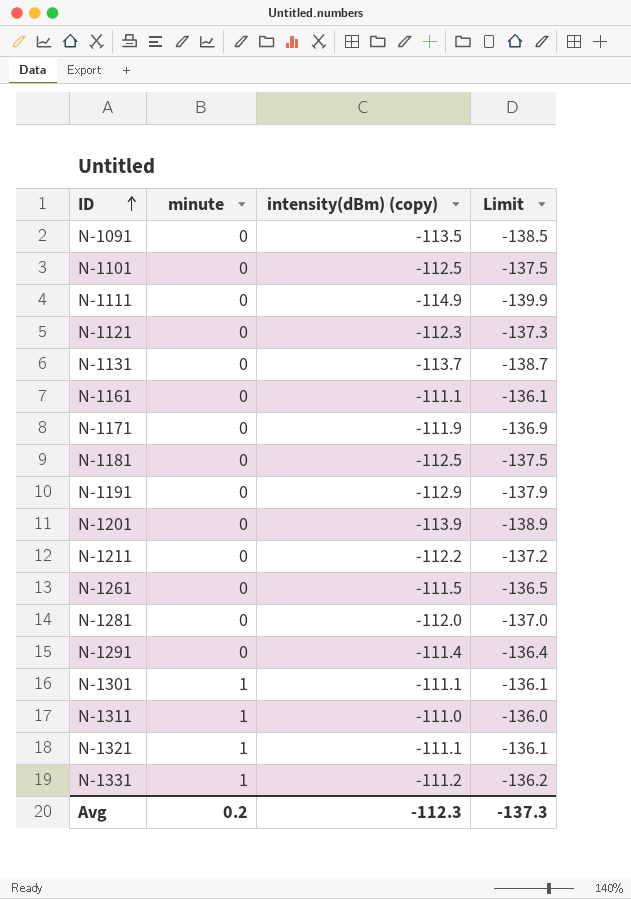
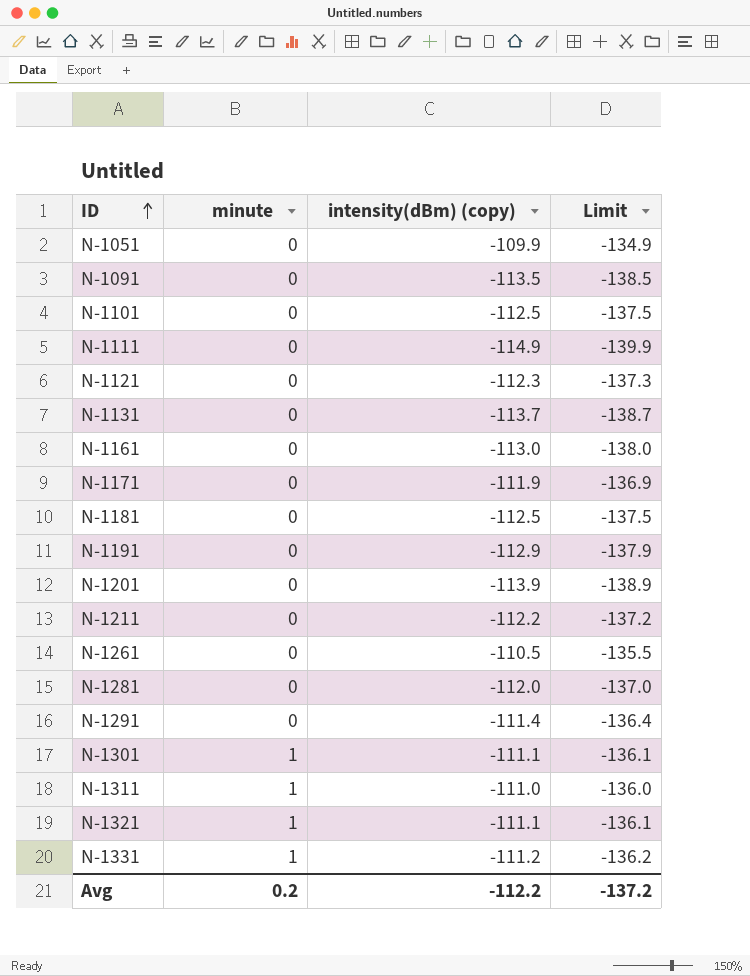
row N-1051: none -> 0 | -109.9 | -134.9
N-1161 | intensity(dBm) (copy): -111.1 -> -113.0
N-1161 | Limit: -136.1 -> -138.0
N-1261 | intensity(dBm) (copy): -111.5 -> -110.5
N-1261 | Limit: -136.5 -> -135.5
Avg | intensity(dBm) (copy): -112.3 -> -112.2
Avg | Limit: -137.3 -> -137.2

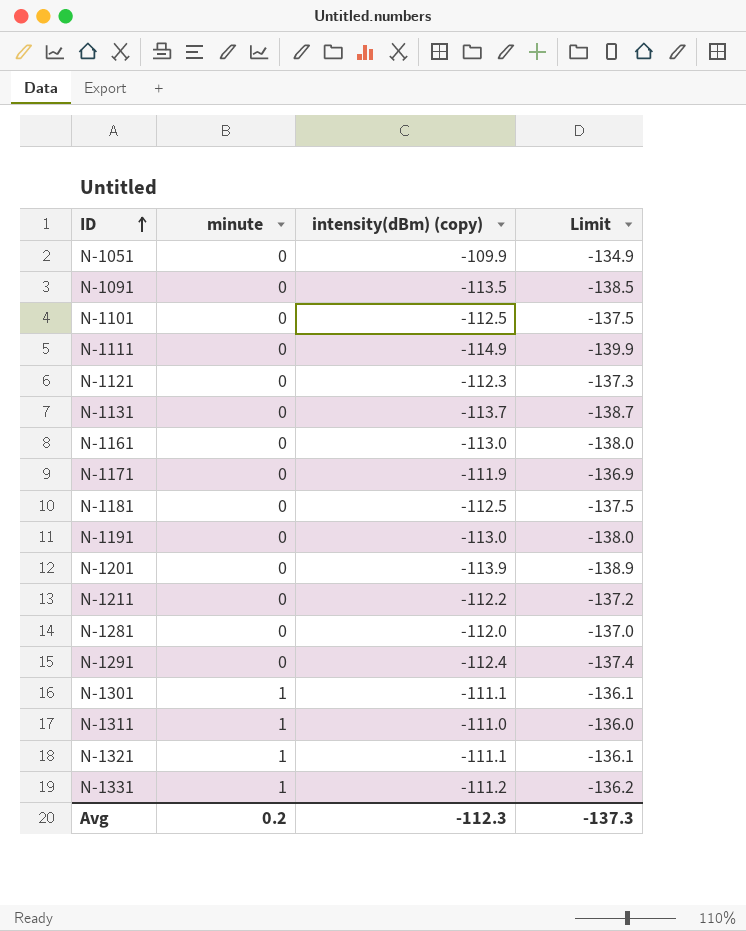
row N-1261: 0 | -110.5 | -135.5 -> none
N-1191 | intensity(dBm) (copy): -112.9 -> -113.0
N-1191 | Limit: -137.9 -> -138.0
N-1291 | intensity(dBm) (copy): -111.4 -> -112.4
N-1291 | Limit: -136.4 -> -137.4
Avg | intensity(dBm) (copy): -112.2 -> -112.3
Avg | Limit: -137.2 -> -137.3

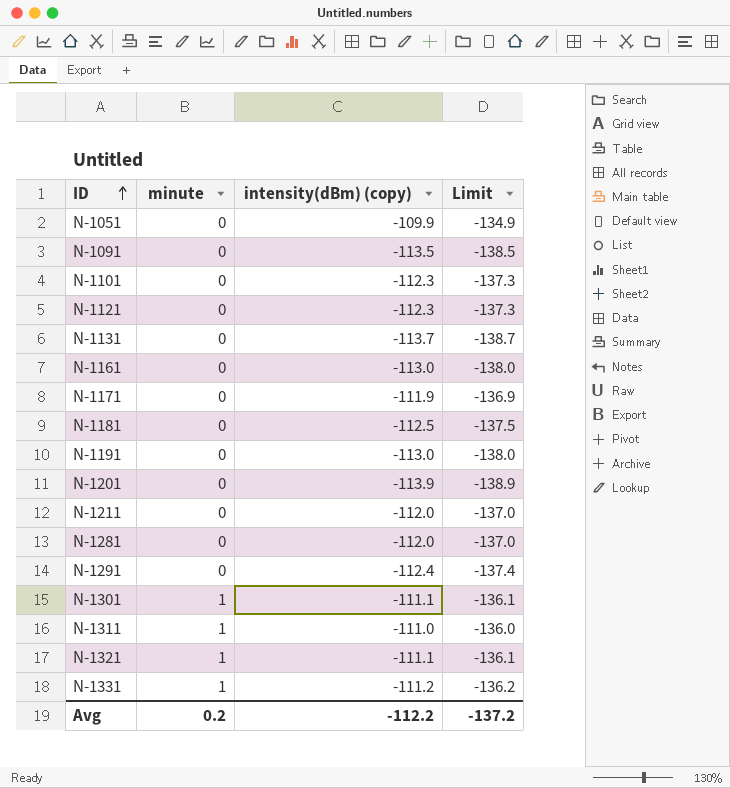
row N-1111: 0 | -114.9 | -139.9 -> none
N-1101 | intensity(dBm) (copy): -112.5 -> -112.3
N-1101 | Limit: -137.5 -> -137.3
N-1211 | intensity(dBm) (copy): -112.2 -> -112.0
N-1211 | Limit: -137.2 -> -137.0
Avg | intensity(dBm) (copy): -112.3 -> -112.2
Avg | Limit: -137.3 -> -137.2

